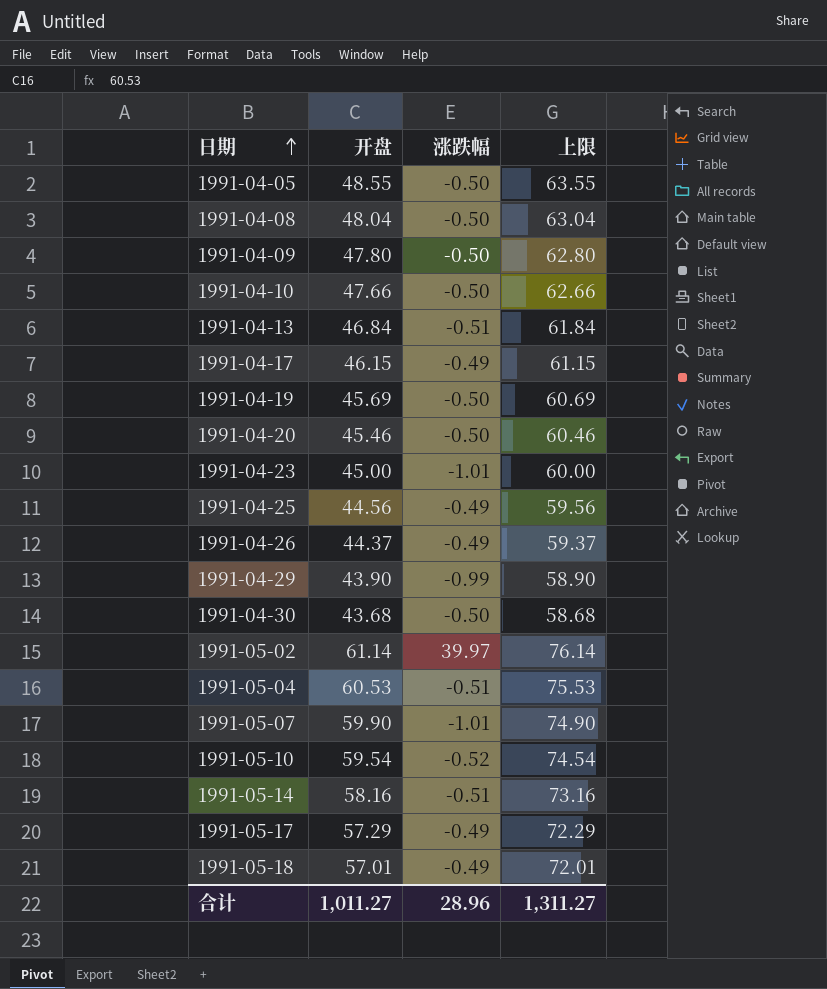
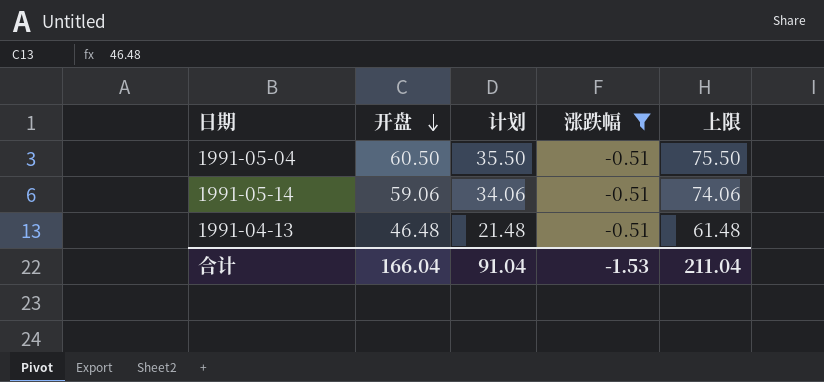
filter: none -> 涨跌幅 = -0.51
row order: 日期 ascending -> 开盘 descending
column 计划 | formula: none -> [开盘] - 25
1991-05-04 | 开盘: 60.53 -> 60.50
1991-05-04 | 上限: 75.53 -> 75.50
1991-05-14 | 开盘: 58.16 -> 59.06
1991-05-14 | 上限: 73.16 -> 74.06
1991-04-13 | 开盘: 46.84 -> 46.48
1991-04-13 | 上限: 61.84 -> 61.48
合计 | 开盘: 1,011.27 -> 166.04
合计 | 涨跌幅: 28.96 -> -1.53
合计 | 上限: 1,311.27 -> 211.04

